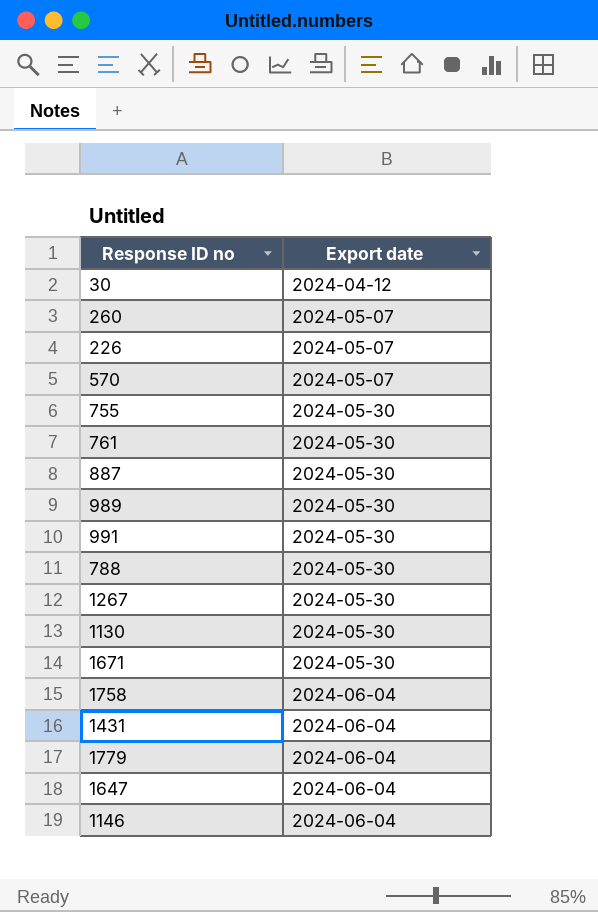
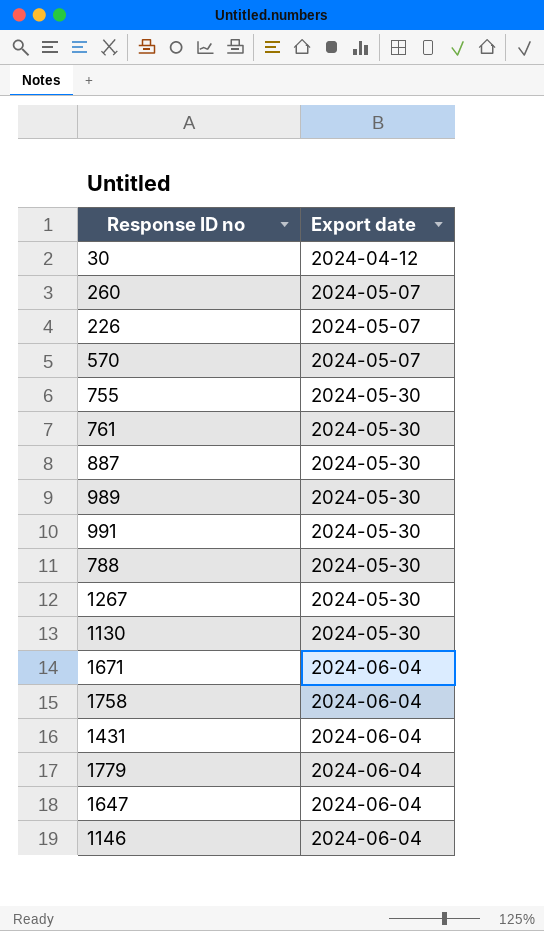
1671 | Export date: 2024-05-30 -> 2024-06-04

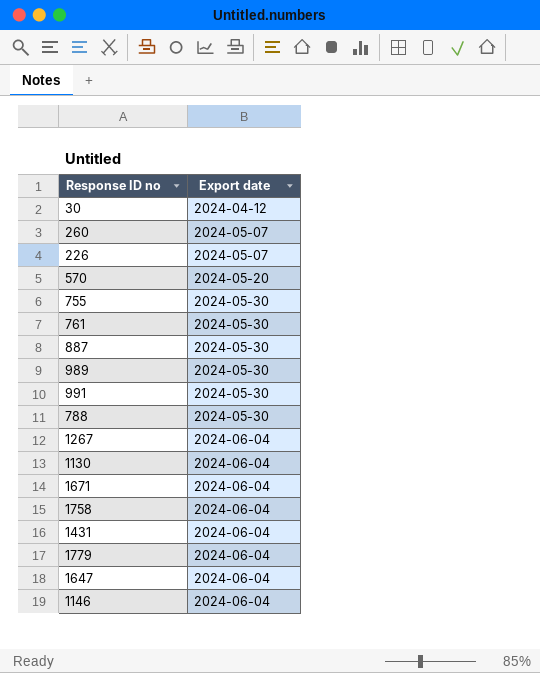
570 | Export date: 2024-05-07 -> 2024-05-20
1267 | Export date: 2024-05-30 -> 2024-06-04
1130 | Export date: 2024-05-30 -> 2024-06-04

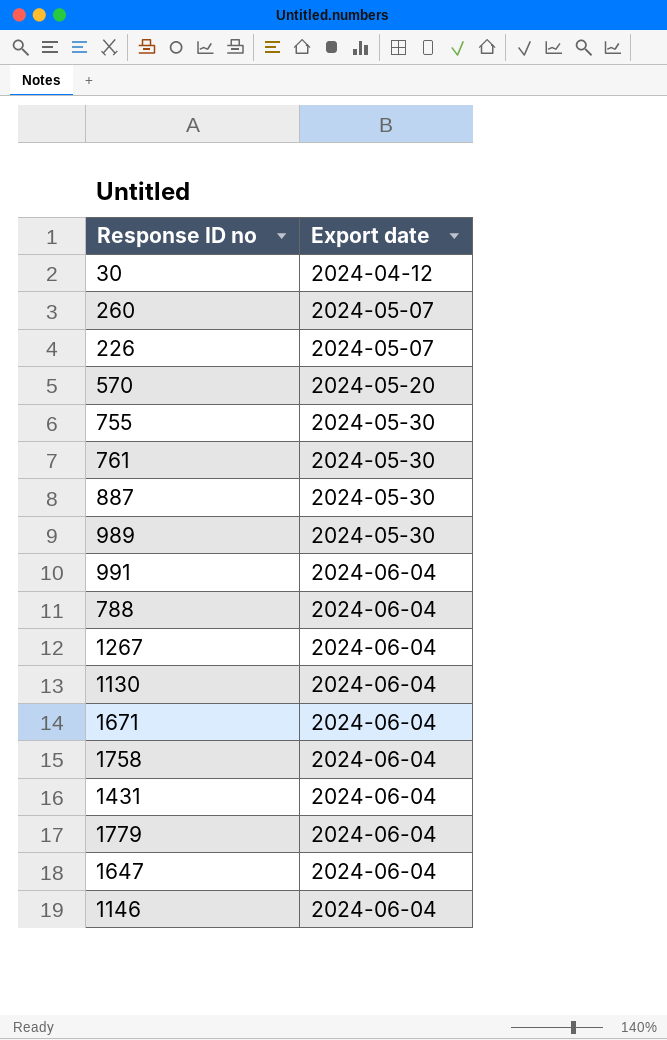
991 | Export date: 2024-05-30 -> 2024-06-04
788 | Export date: 2024-05-30 -> 2024-06-04

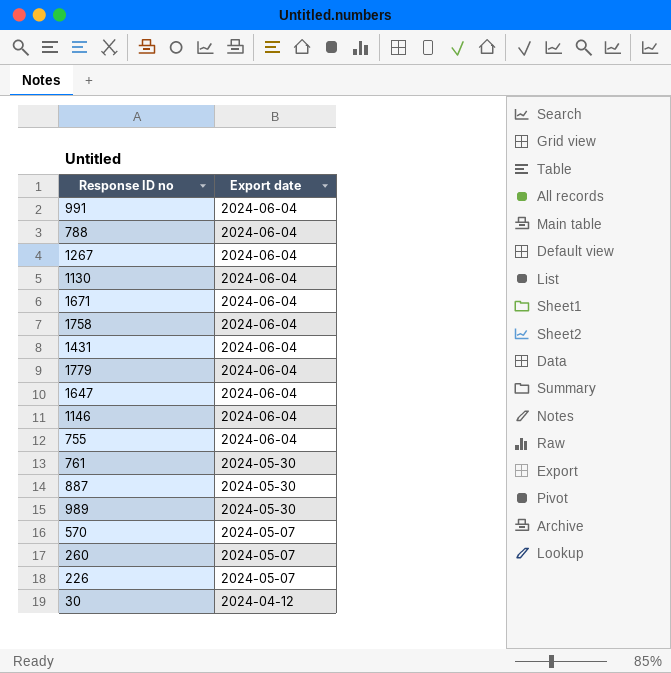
row order: Export date ascending -> Export date descending
755 | Export date: 2024-05-30 -> 2024-06-04
570 | Export date: 2024-05-20 -> 2024-05-07

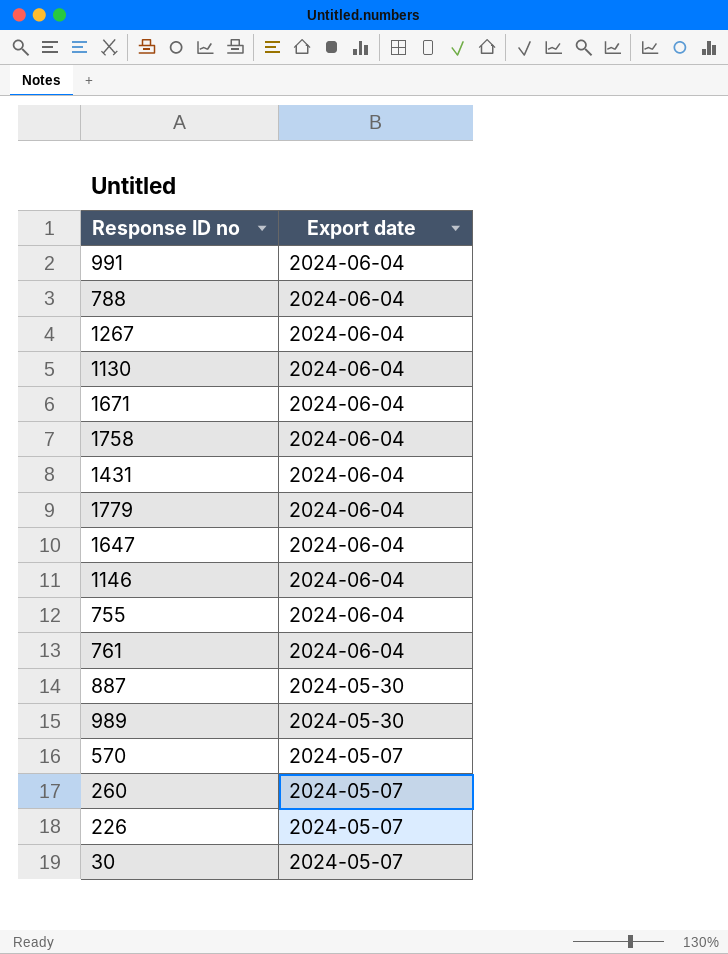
761 | Export date: 2024-05-30 -> 2024-06-04
30 | Export date: 2024-04-12 -> 2024-05-07

